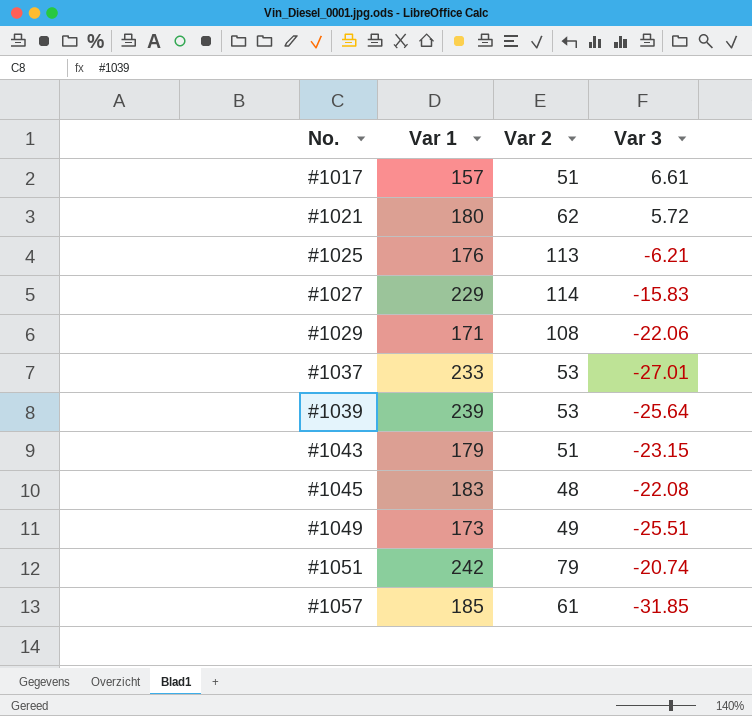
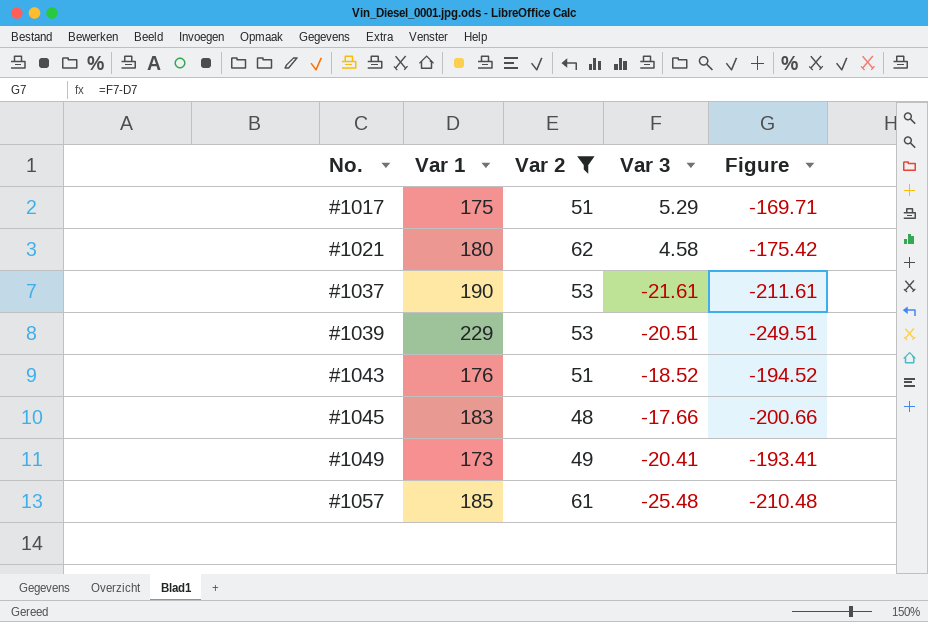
filter: none -> Var 2 <= 62
column Figure | formula: none -> [Var 3] - [Var 1]
#1017 | Var 1: 157 -> 175
#1017 | Var 3: 6.61 -> 5.29
#1021 | Var 3: 5.72 -> 4.58
#1037 | Var 1: 233 -> 190
#1037 | Var 3: -27.01 -> -21.61
#1039 | Var 1: 239 -> 229
#1039 | Var 3: -25.64 -> -20.51
#1043 | Var 1: 179 -> 176
#1043 | Var 3: -23.15 -> -18.52
#1045 | Var 3: -22.08 -> -17.66
#1049 | Var 3: -25.51 -> -20.41
#1057 | Var 3: -31.85 -> -25.48

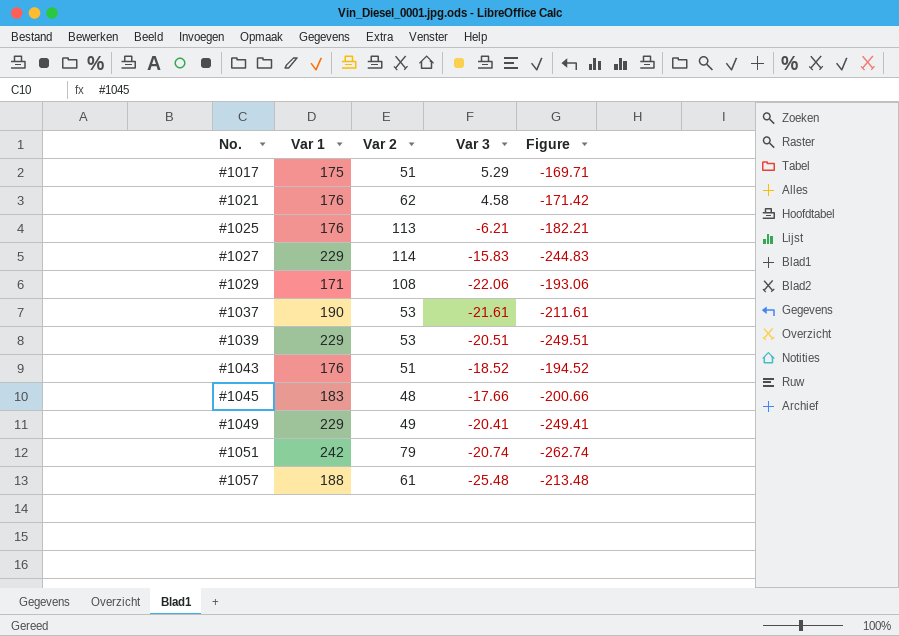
filter: Var 2 <= 62 -> none
#1021 | Var 1: 180 -> 176
#1021 | Figure: -175.42 -> -171.42
#1049 | Var 1: 173 -> 229
#1049 | Figure: -193.41 -> -249.41
#1057 | Var 1: 185 -> 188
#1057 | Figure: -210.48 -> -213.48

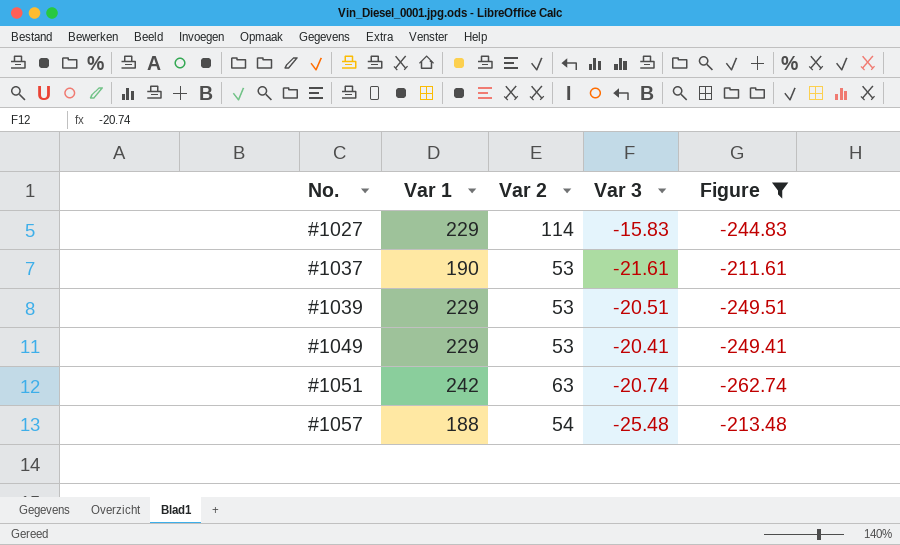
filter: none -> Figure <= -211.61
#1049 | Var 2: 49 -> 53
#1051 | Var 2: 79 -> 63
#1057 | Var 2: 61 -> 54

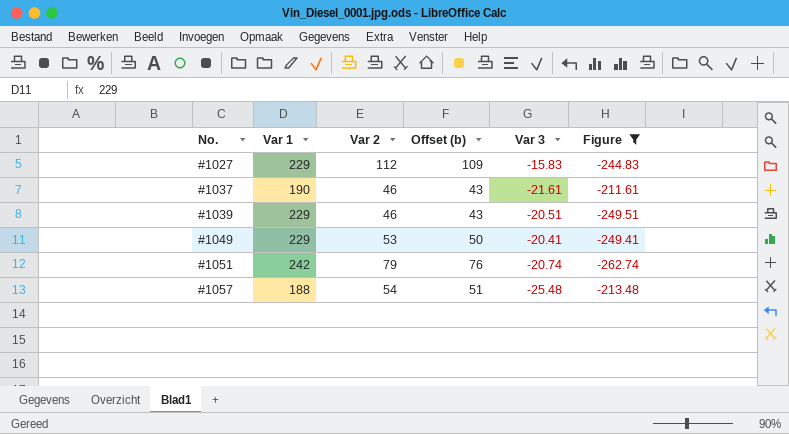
column Offset (b) | formula: none -> [Var 2] - 3
#1027 | Var 2: 114 -> 112
#1037 | Var 2: 53 -> 46
#1039 | Var 2: 53 -> 46
#1051 | Var 2: 63 -> 79

